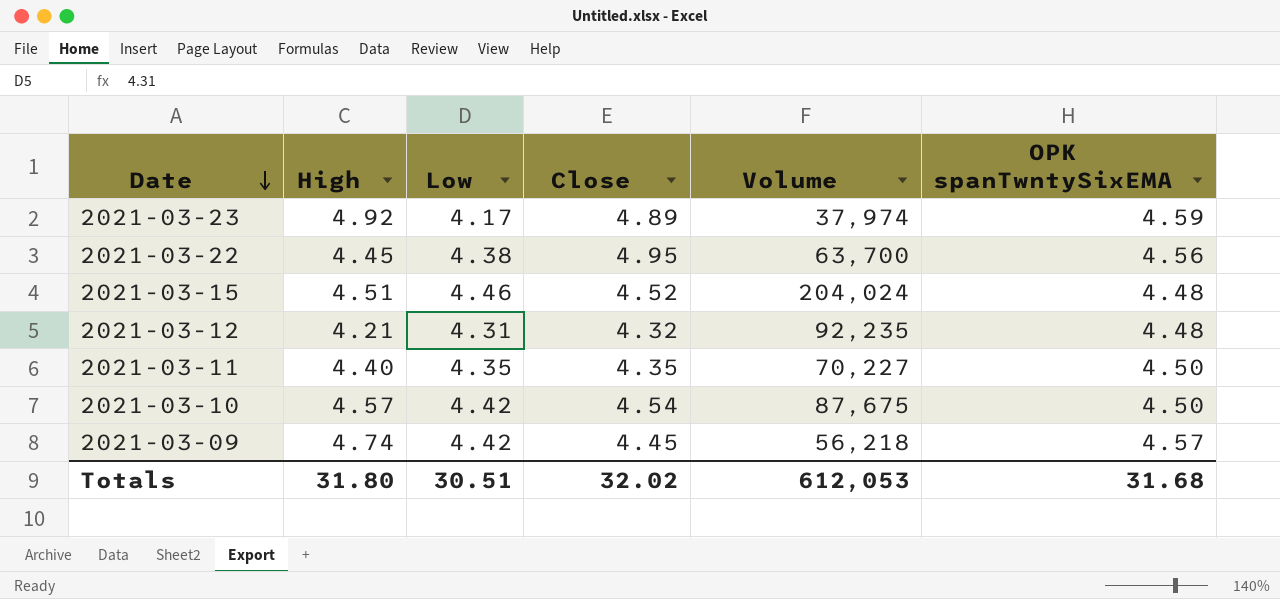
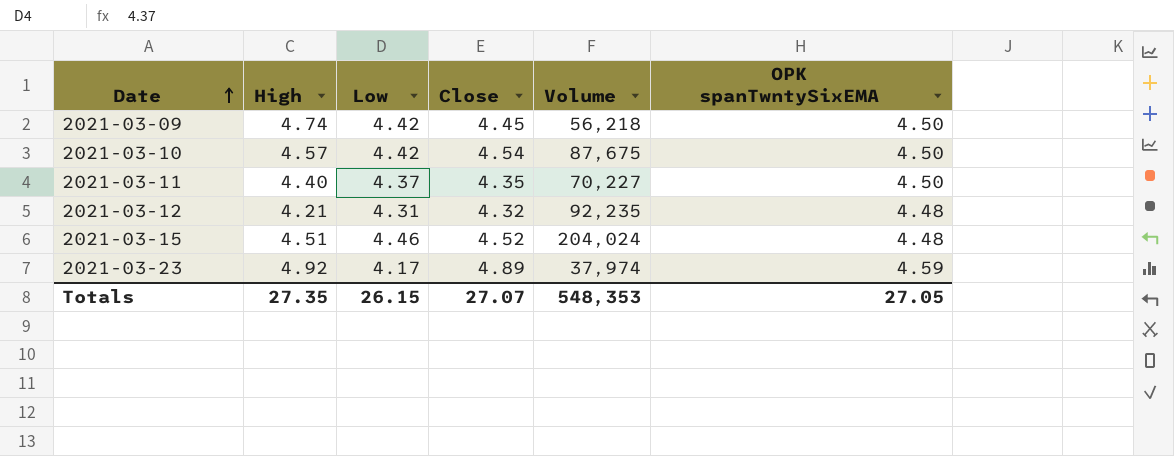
row order: Date descending -> Date ascending
row 2021-03-22: 4.45 | 4.38 | 4.95 | 63,700 | 4.56 -> none
2021-03-09 | OPK spanTwntySixEMA: 4.57 -> 4.50
2021-03-11 | Low: 4.35 -> 4.37
Totals | High: 31.80 -> 27.35
Totals | Low: 30.51 -> 26.15
Totals | Close: 32.02 -> 27.07
Totals | Volume: 612,053 -> 548,353
Totals | OPK spanTwntySixEMA: 31.68 -> 27.05

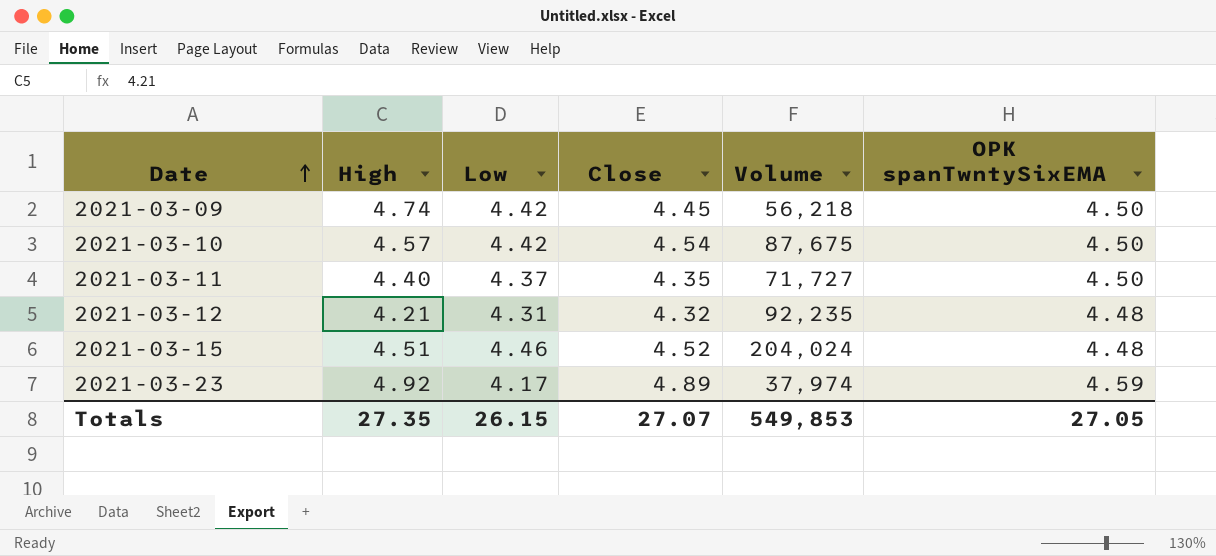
2021-03-11 | Volume: 70,227 -> 71,727
Totals | Volume: 548,353 -> 549,853

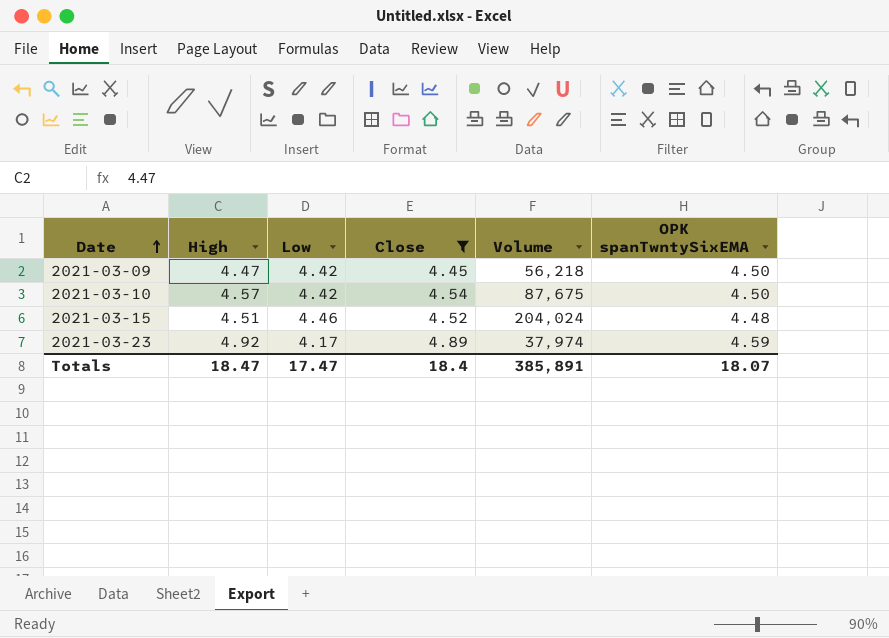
filter: none -> Close >= 4.45
2021-03-09 | High: 4.74 -> 4.47
Totals | High: 27.35 -> 18.47
Totals | Low: 26.15 -> 17.47
Totals | Close: 27.07 -> 18.4
Totals | Volume: 549,853 -> 385,891
Totals | OPK spanTwntySixEMA: 27.05 -> 18.07

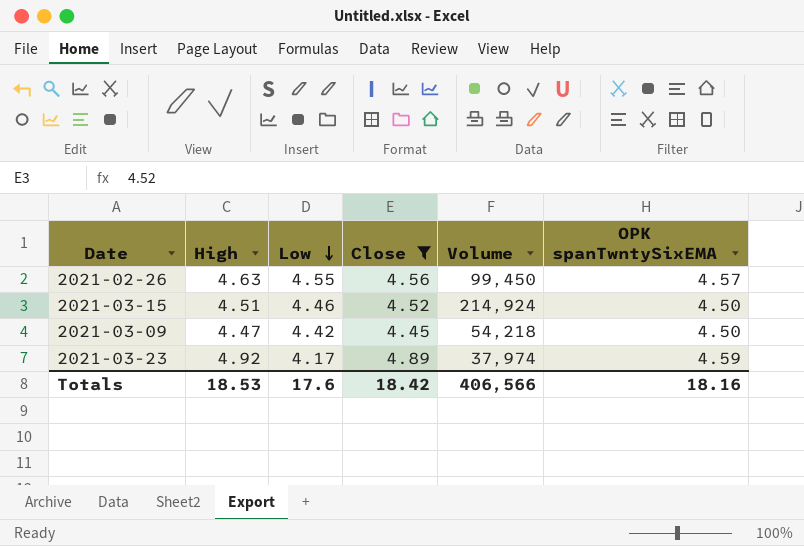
row order: Date ascending -> Low descending
row 2021-03-10: 4.57 | 4.42 | 4.54 | 87,675 | 4.50 -> none
row 2021-02-26: none -> 4.63 | 4.55 | 4.56 | 99,450 | 4.57
2021-03-15 | Volume: 204,024 -> 214,924
2021-03-15 | OPK spanTwntySixEMA: 4.48 -> 4.50
2021-03-09 | Volume: 56,218 -> 54,218
Totals | High: 18.47 -> 18.53
Totals | Low: 17.47 -> 17.6
Totals | Close: 18.4 -> 18.42
Totals | Volume: 385,891 -> 406,566
Totals | OPK spanTwntySixEMA: 18.07 -> 18.16

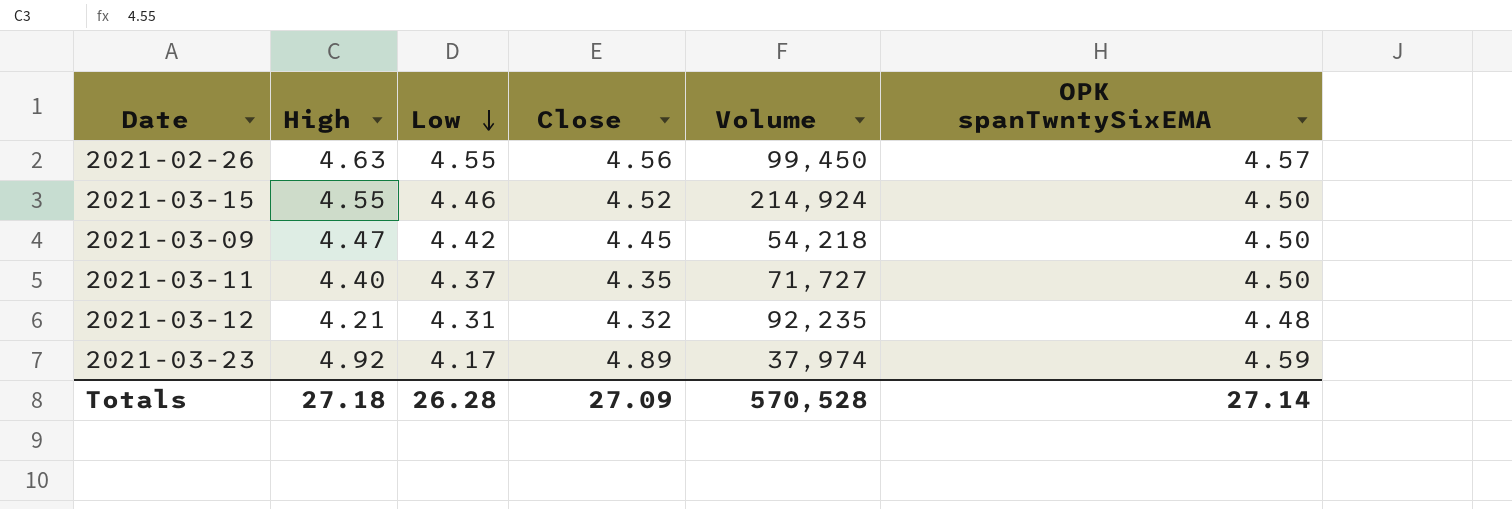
filter: Close >= 4.45 -> none
2021-03-15 | High: 4.51 -> 4.55
Totals | High: 18.53 -> 27.18
Totals | Low: 17.6 -> 26.28
Totals | Close: 18.42 -> 27.09
Totals | Volume: 406,566 -> 570,528
Totals | OPK spanTwntySixEMA: 18.16 -> 27.14

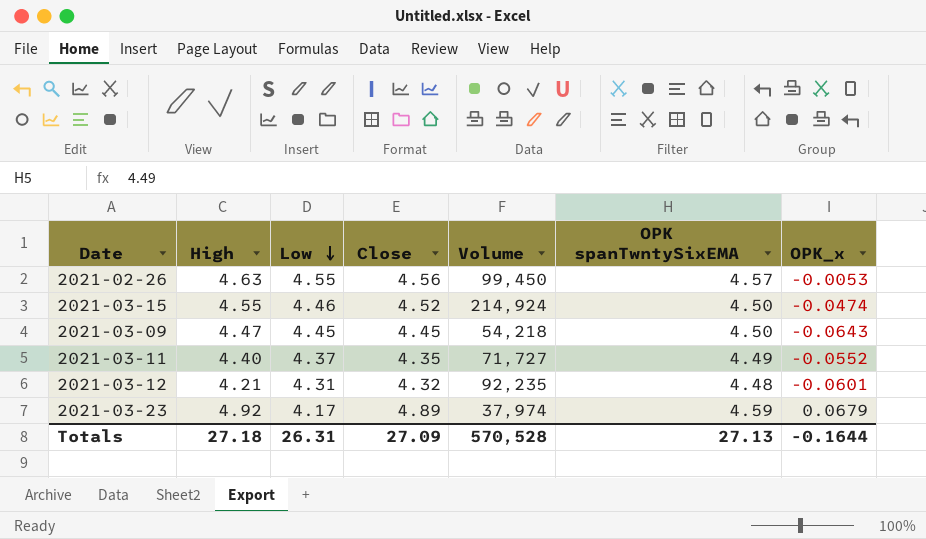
column OPK_x | position: none -> 7
2021-03-09 | Low: 4.42 -> 4.45
2021-03-11 | OPK spanTwntySixEMA: 4.50 -> 4.49
Totals | Low: 26.28 -> 26.31
Totals | OPK spanTwntySixEMA: 27.14 -> 27.13

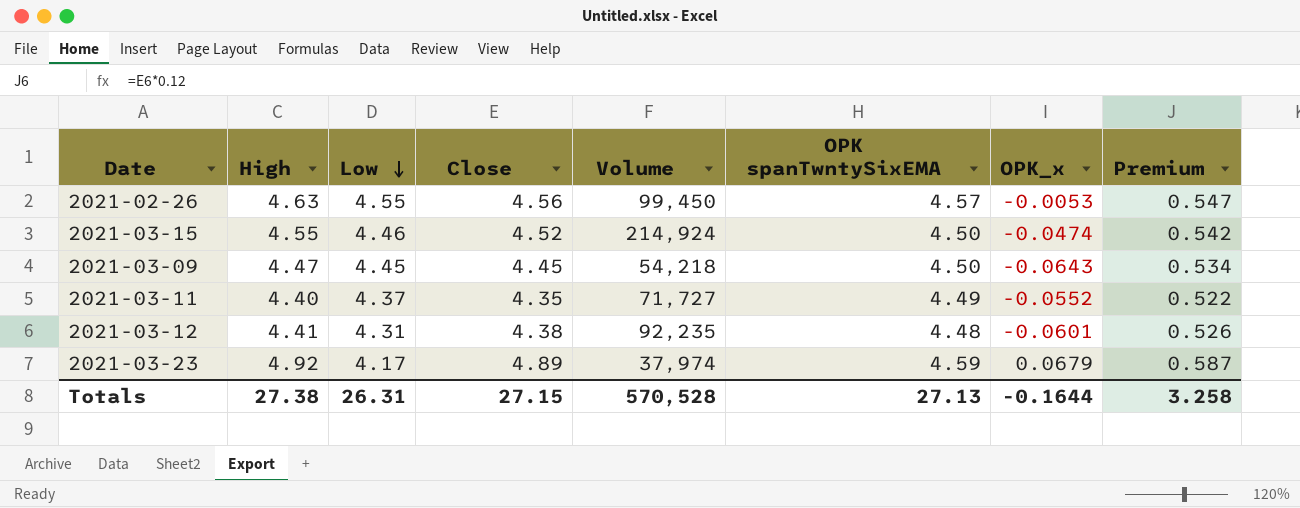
column Premium | formula: none -> [Close] * 0.12
2021-03-12 | High: 4.21 -> 4.41
2021-03-12 | Close: 4.32 -> 4.38
Totals | High: 27.18 -> 27.38
Totals | Close: 27.09 -> 27.15

